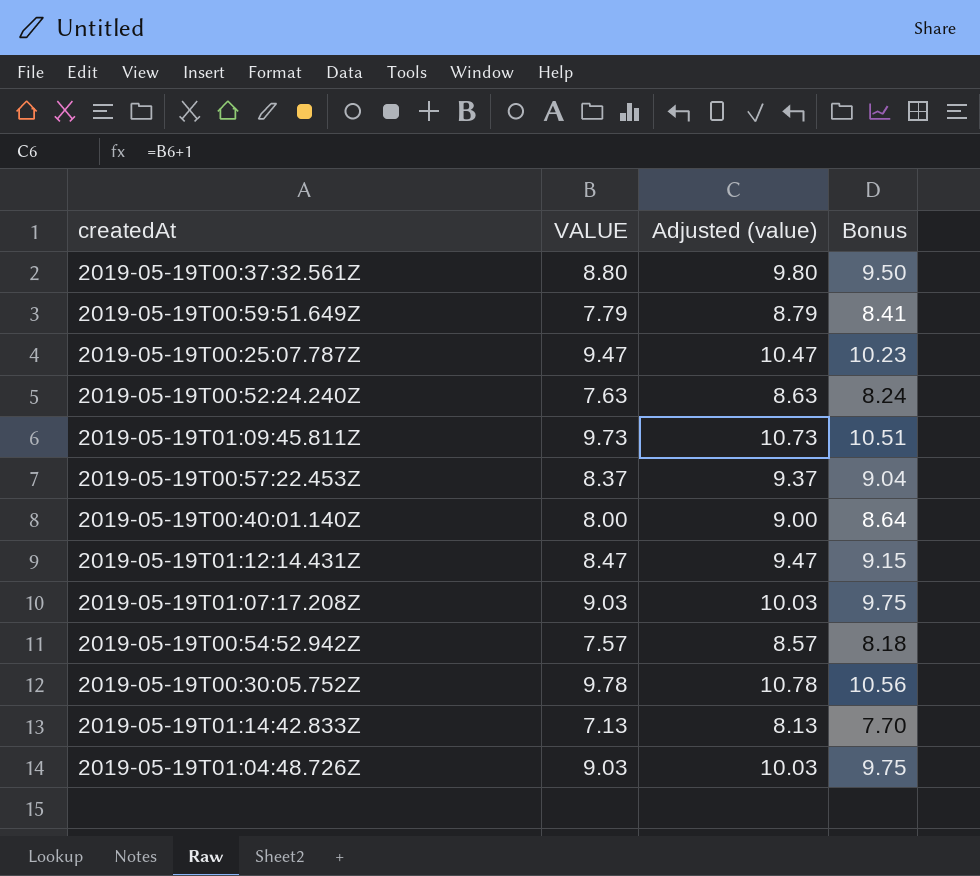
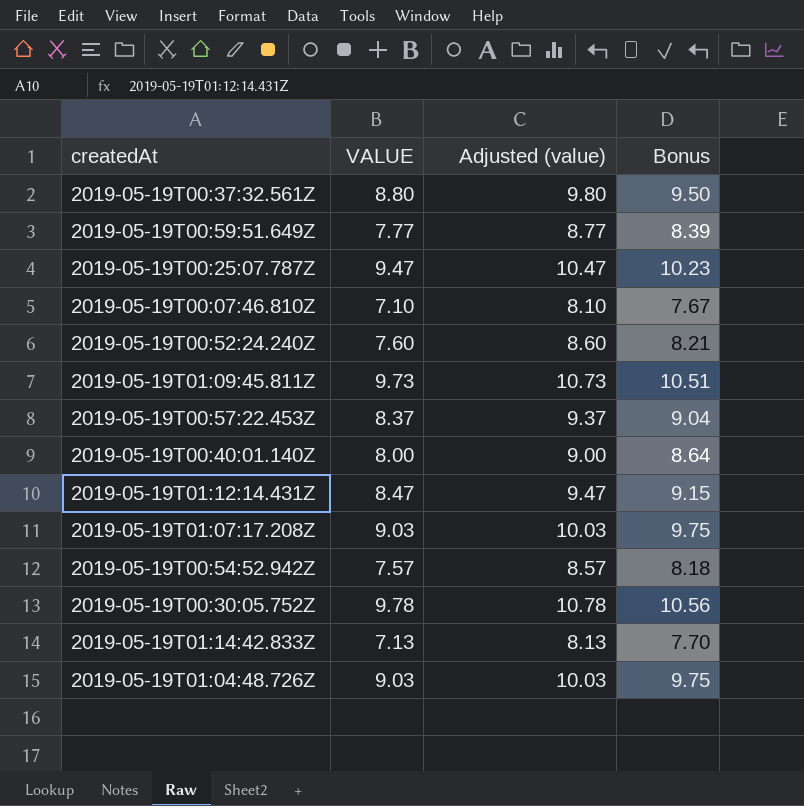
2019-05-19T00:59:51.649Z | VALUE: 7.79 -> 7.77
2019-05-19T00:59:51.649Z | Adjusted (value): 8.79 -> 8.77
2019-05-19T00:59:51.649Z | Bonus: 8.41 -> 8.39
row 2019-05-19T00:07:46.810Z: none -> 7.10 | 8.10 | 7.67
2019-05-19T00:52:24.240Z | VALUE: 7.63 -> 7.60
2019-05-19T00:52:24.240Z | Adjusted (value): 8.63 -> 8.60
2019-05-19T00:52:24.240Z | Bonus: 8.24 -> 8.21

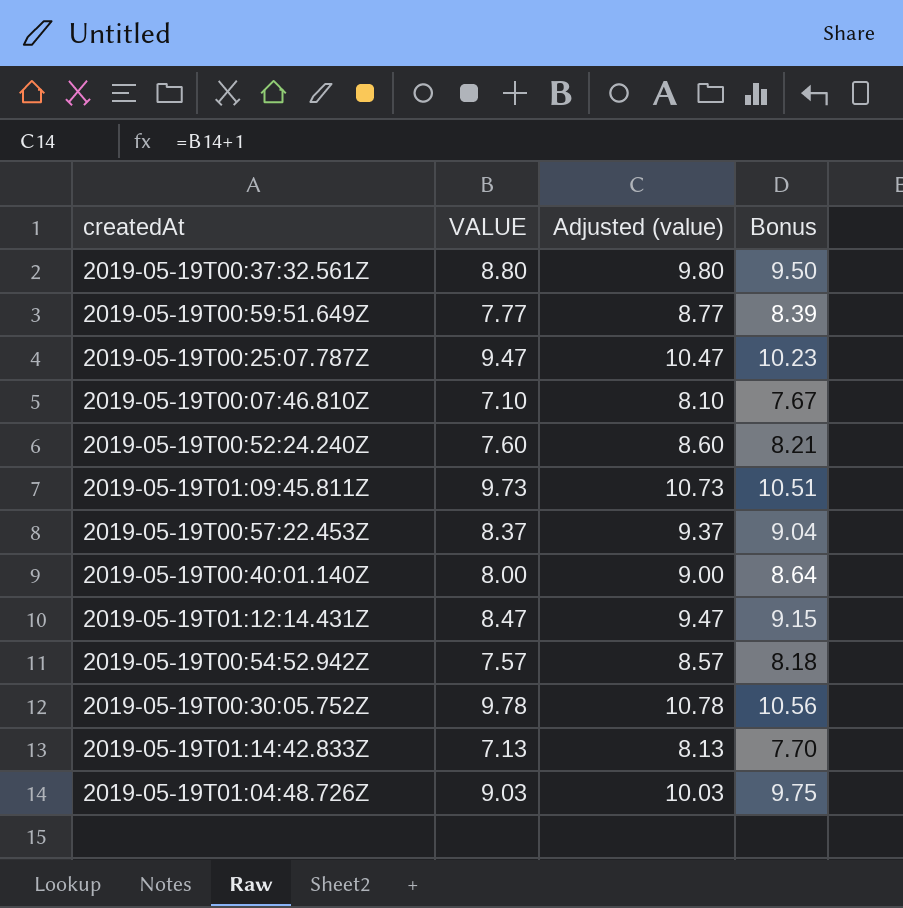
row 2019-05-19T01:07:17.208Z: 9.03 | 10.03 | 9.75 -> none

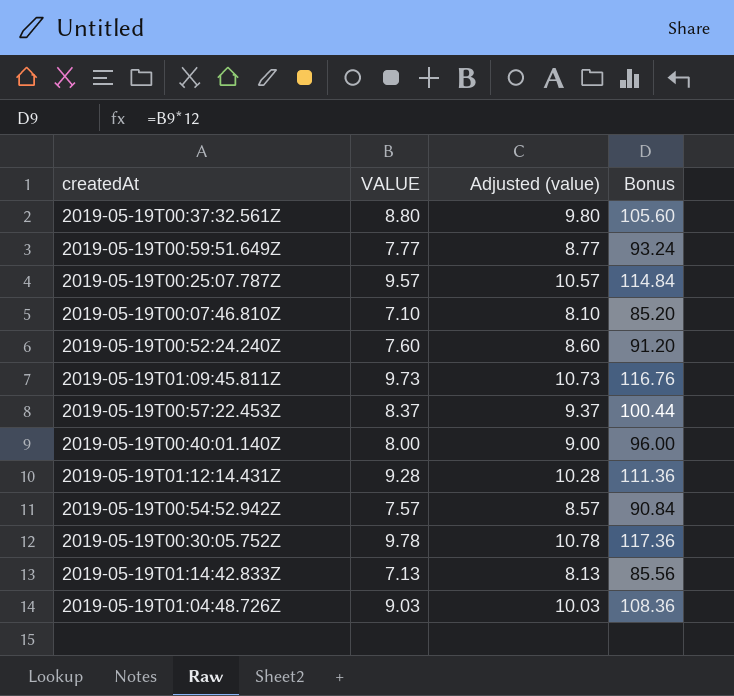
column Bonus | formula: [VALUE] * 1.08 -> [VALUE] * 12
2019-05-19T00:25:07.787Z | VALUE: 9.47 -> 9.57
2019-05-19T00:25:07.787Z | Adjusted (value): 10.47 -> 10.57
2019-05-19T01:12:14.431Z | VALUE: 8.47 -> 9.28
2019-05-19T01:12:14.431Z | Adjusted (value): 9.47 -> 10.28

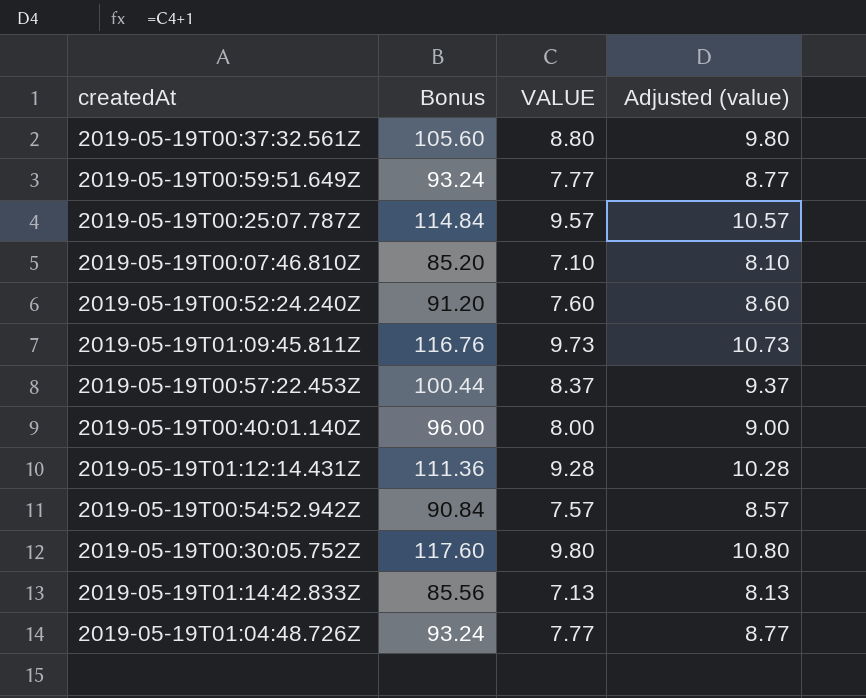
column Bonus | position: 4 -> 2
2019-05-19T00:30:05.752Z | Bonus: 117.36 -> 117.60
2019-05-19T00:30:05.752Z | VALUE: 9.78 -> 9.80
2019-05-19T00:30:05.752Z | Adjusted (value): 10.78 -> 10.80
2019-05-19T01:04:48.726Z | Bonus: 108.36 -> 93.24
2019-05-19T01:04:48.726Z | VALUE: 9.03 -> 7.77
2019-05-19T01:04:48.726Z | Adjusted (value): 10.03 -> 8.77

